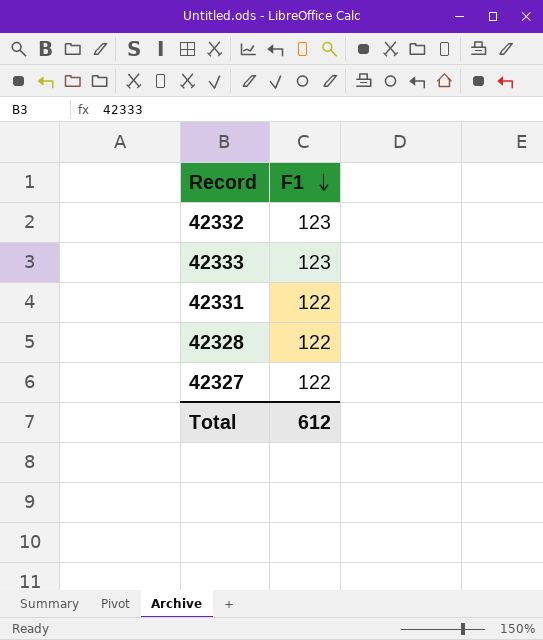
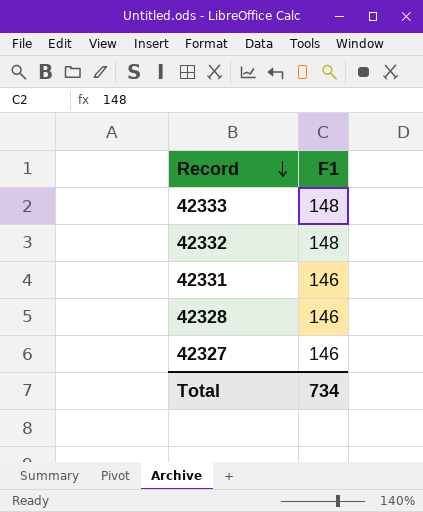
row order: F1 descending -> Record descending
42333 | F1: 123 -> 148
42332 | F1: 123 -> 148
42331 | F1: 122 -> 146
42328 | F1: 122 -> 146
42327 | F1: 122 -> 146
Total | F1: 612 -> 734

